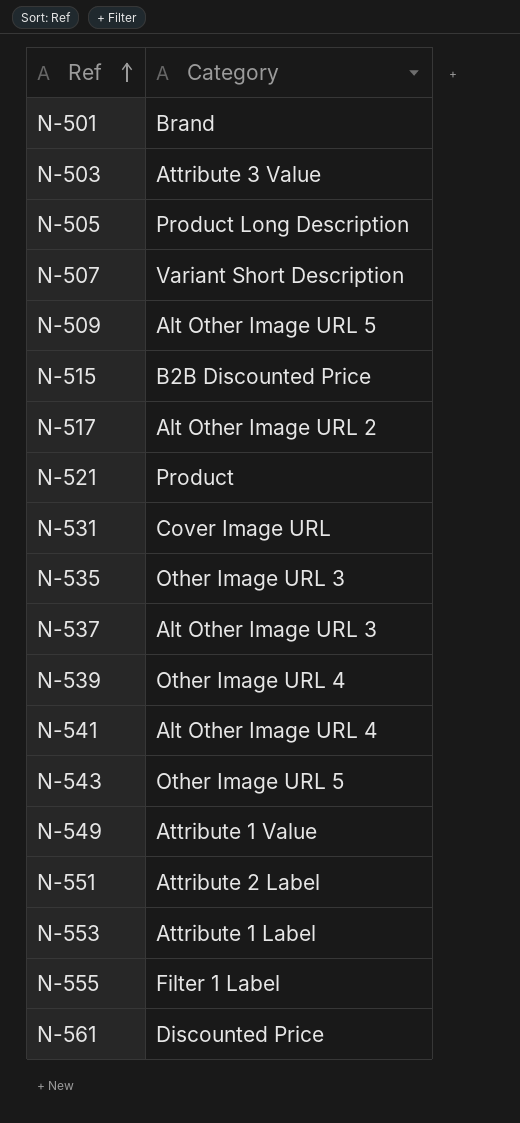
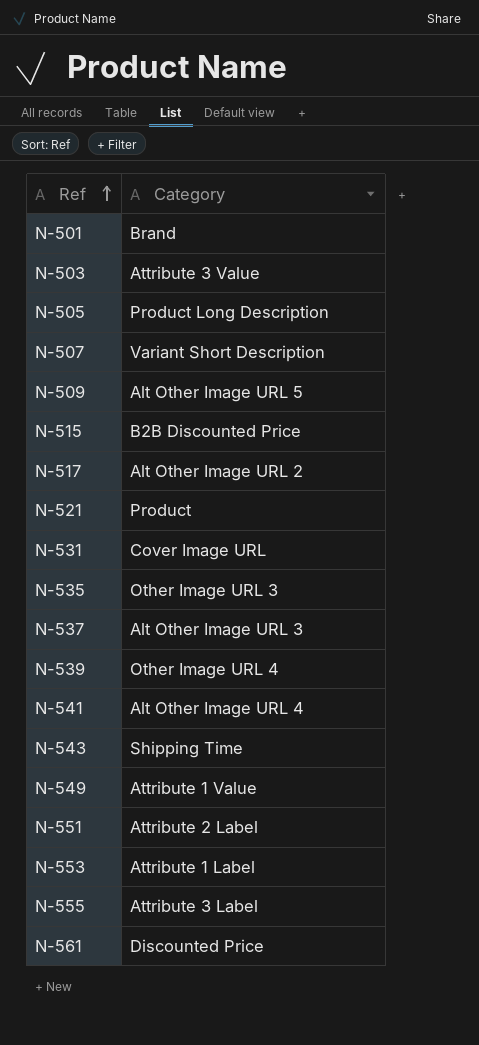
N-543 | Category: Other Image URL 5 -> Shipping Time
N-555 | Category: Filter 1 Label -> Attribute 3 Label

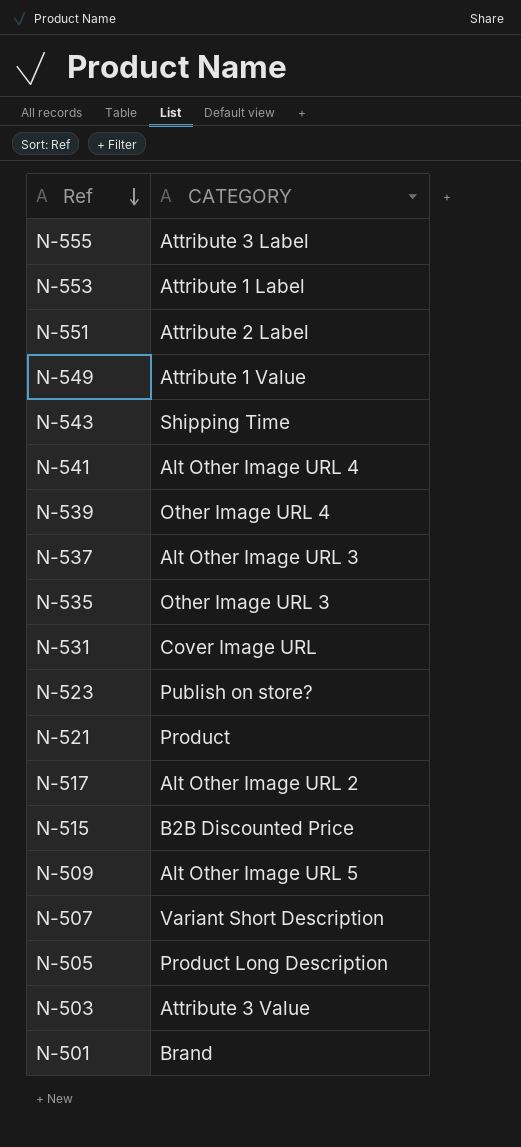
row order: Ref ascending -> Ref descending
column name: Category -> CATEGORY
row N-561: Discounted Price -> none
row N-523: none -> Publish on store?

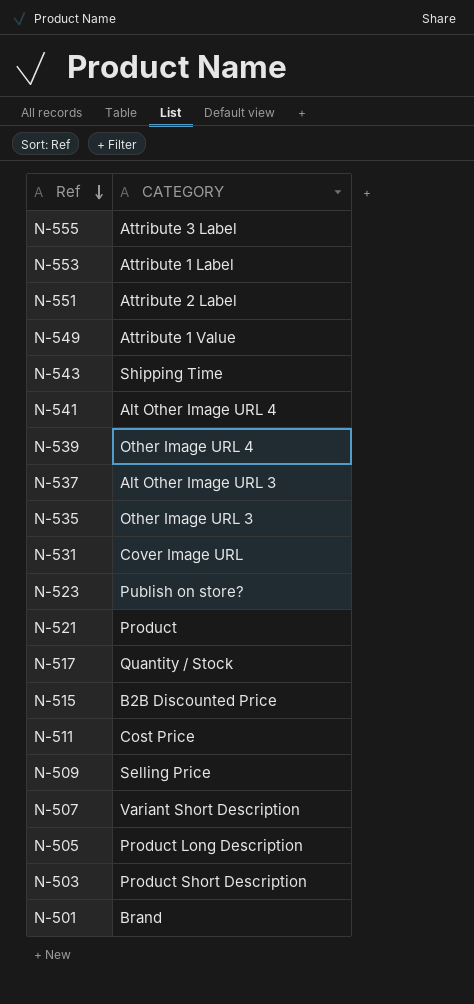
N-517 | CATEGORY: Alt Other Image URL 2 -> Quantity / Stock
row N-511: none -> Cost Price
N-509 | CATEGORY: Alt Other Image URL 5 -> Selling Price
N-503 | CATEGORY: Attribute 3 Value -> Product Short Description

